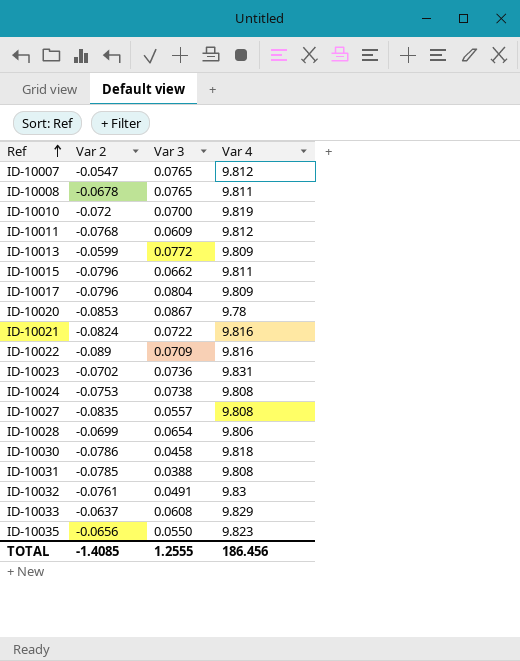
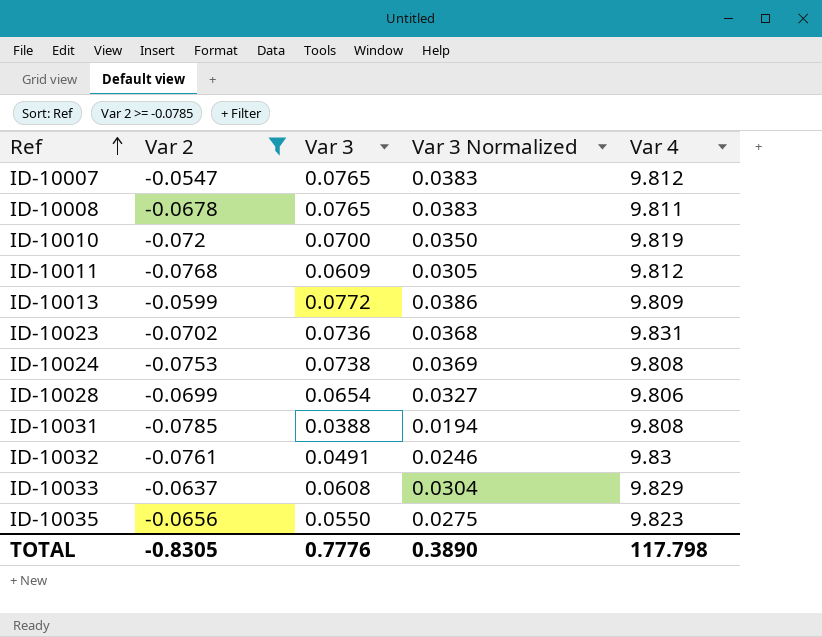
filter: none -> Var 2 >= -0.0785
column Var 3 Normalized | formula: none -> [Var 3] * 0.5
TOTAL | Var 2: -1.4085 -> -0.8305
TOTAL | Var 3: 1.2555 -> 0.7776
TOTAL | Var 4: 186.456 -> 117.798

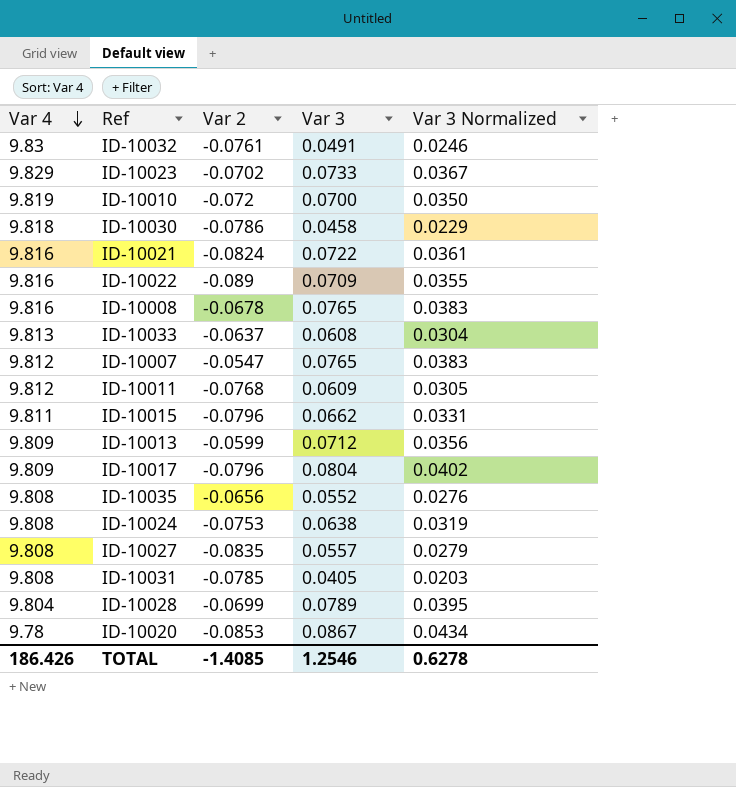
filter: Var 2 >= -0.0785 -> none
row order: Ref ascending -> Var 4 descending
column Var 4 | position: 5 -> 1
ID-10023 | Var 4: 9.831 -> 9.829
ID-10023 | Var 3: 0.0736 -> 0.0733
ID-10023 | Var 3 Normalized: 0.0368 -> 0.0367
ID-10008 | Var 4: 9.811 -> 9.816
ID-10033 | Var 4: 9.829 -> 9.813
ID-10013 | Var 3: 0.0772 -> 0.0712
ID-10013 | Var 3 Normalized: 0.0386 -> 0.0356
ID-10035 | Var 4: 9.823 -> 9.808
ID-10035 | Var 3: 0.0550 -> 0.0552
ID-10035 | Var 3 Normalized: 0.0275 -> 0.0276
ID-10024 | Var 3: 0.0738 -> 0.0638
ID-10024 | Var 3 Normalized: 0.0369 -> 0.0319
ID-10031 | Var 3: 0.0388 -> 0.0405
ID-10031 | Var 3 Normalized: 0.0194 -> 0.0203
ID-10028 | Var 4: 9.806 -> 9.804
ID-10028 | Var 3: 0.0654 -> 0.0789
ID-10028 | Var 3 Normalized: 0.0327 -> 0.0395
TOTAL | Var 4: 117.798 -> 186.426
TOTAL | Var 2: -0.8305 -> -1.4085
TOTAL | Var 3: 0.7776 -> 1.2546
TOTAL | Var 3 Normalized: 0.3890 -> 0.6278

